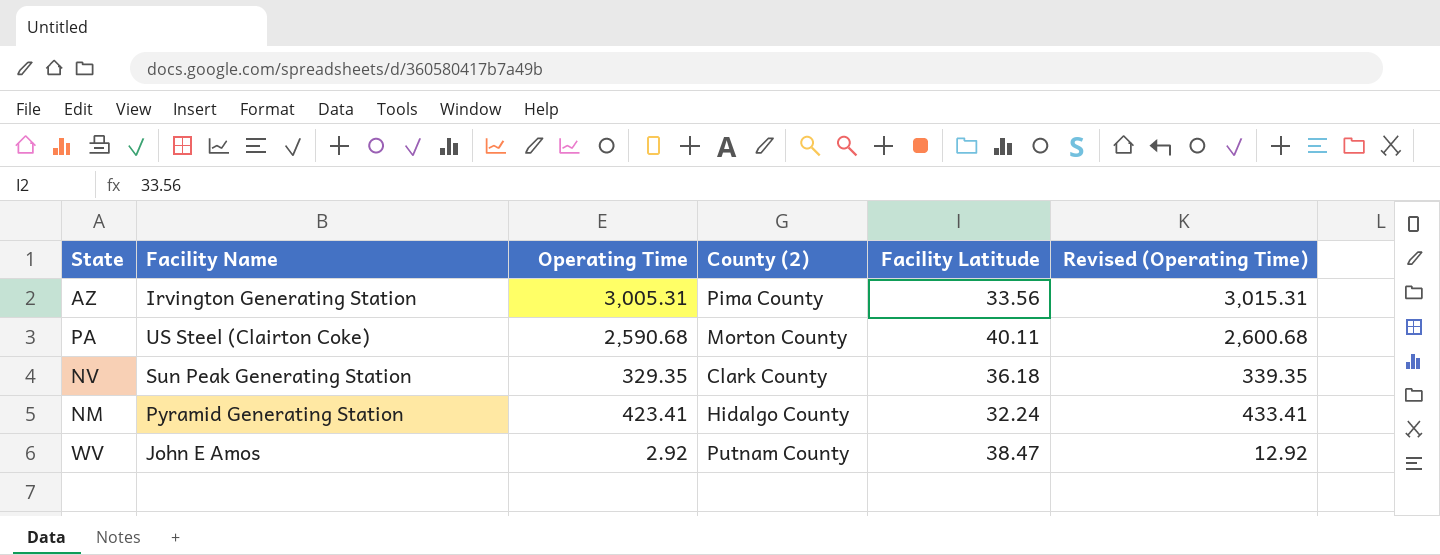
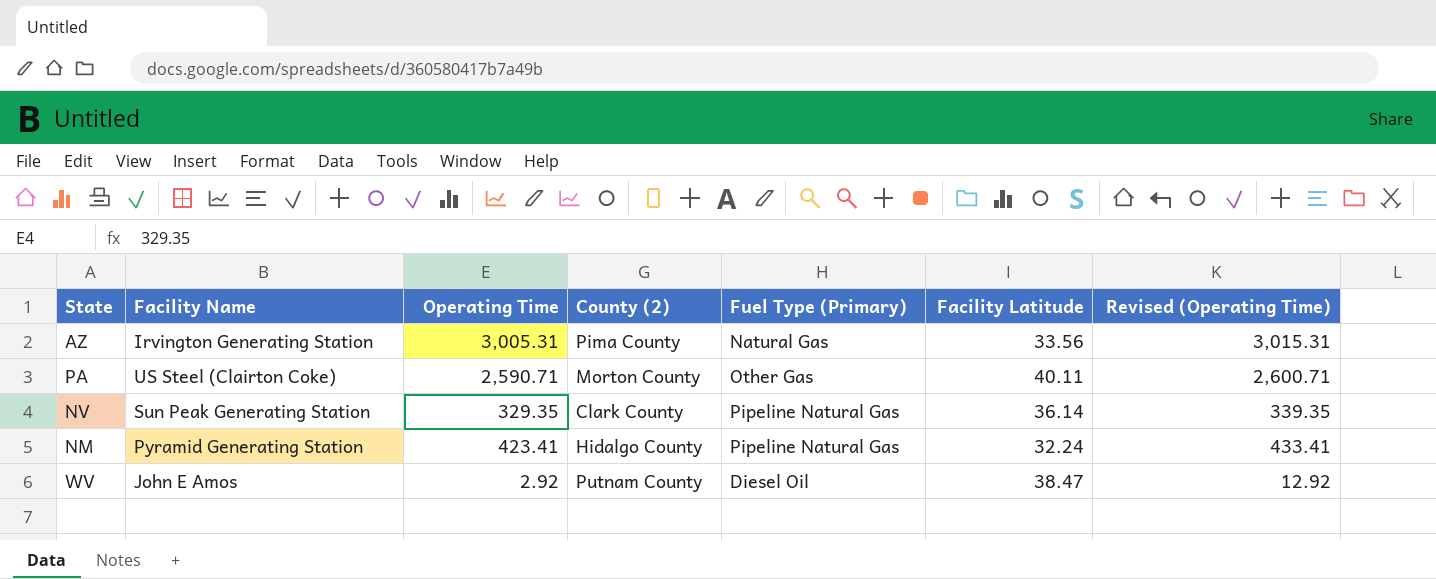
column Fuel Type (Primary) | position: none -> 5
PA | Operating Time: 2,590.68 -> 2,590.71
PA | Revised (Operating Time): 2,600.68 -> 2,600.71
NV | Facility Latitude: 36.18 -> 36.14

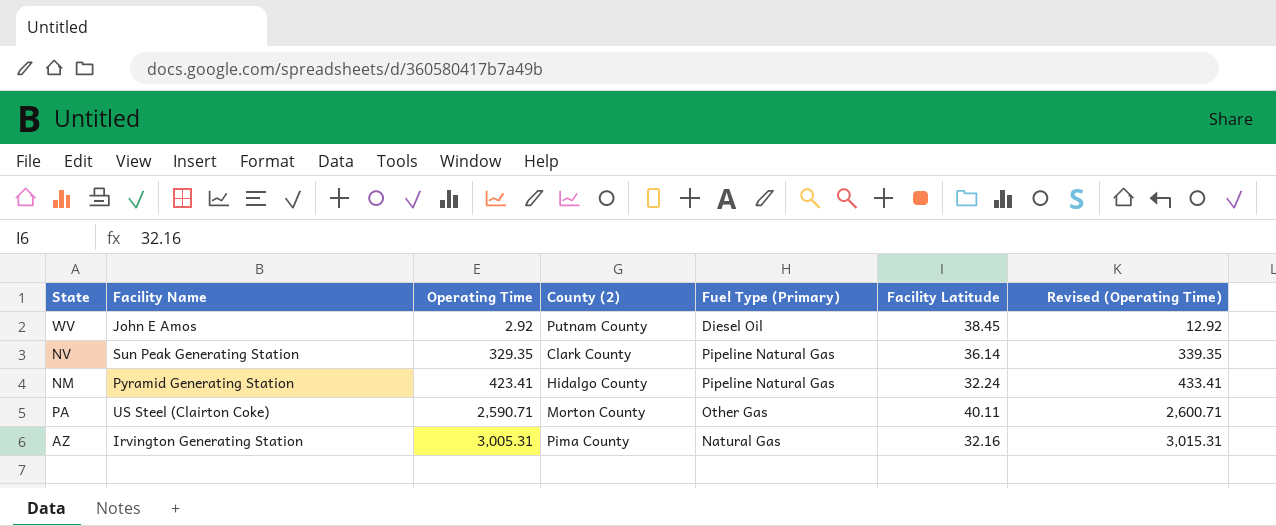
row order: none -> Operating Time ascending
WV | Facility Latitude: 38.47 -> 38.45
AZ | Facility Latitude: 33.56 -> 32.16

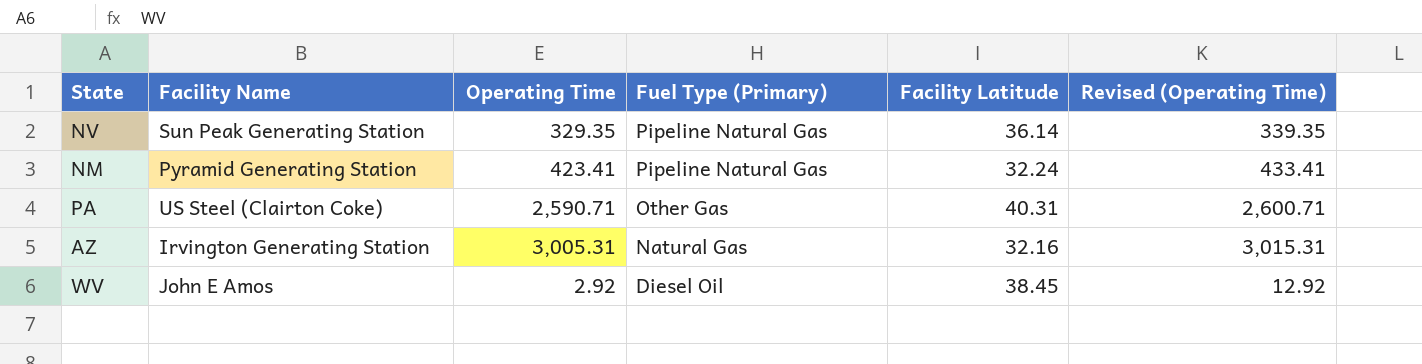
row order: Operating Time ascending -> Fuel Type (Primary) descending
column County (2) | position: 4 -> none
PA | Facility Latitude: 40.11 -> 40.31

